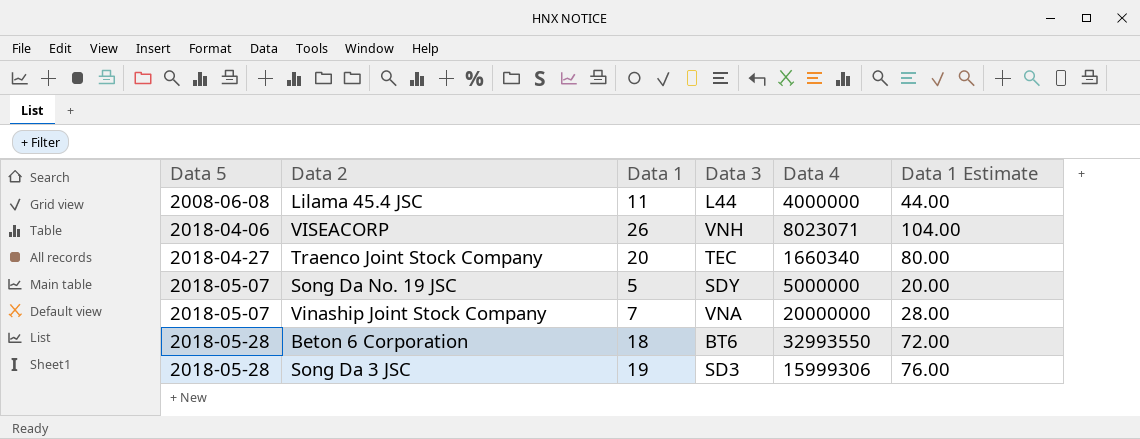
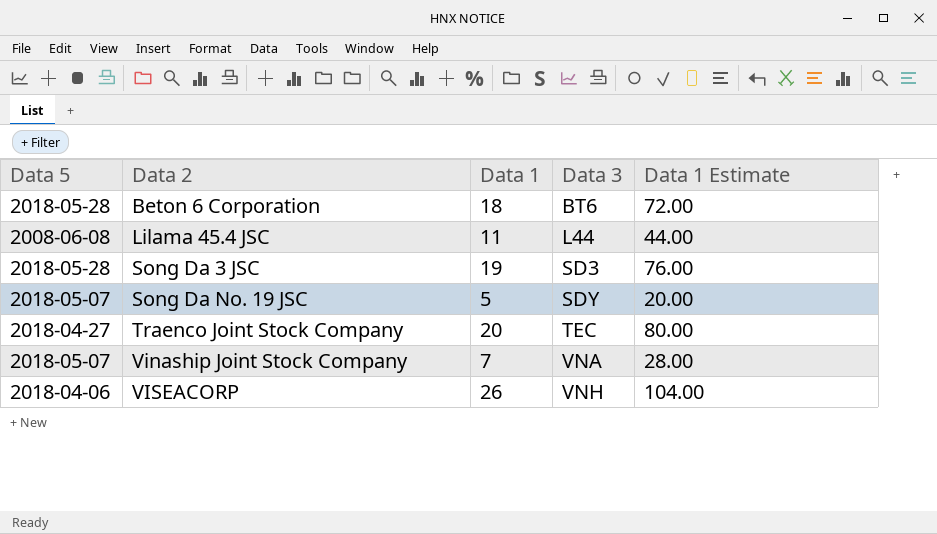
row order: Data 5 ascending -> Data 2 ascending
column Data 4 | position: 5 -> none

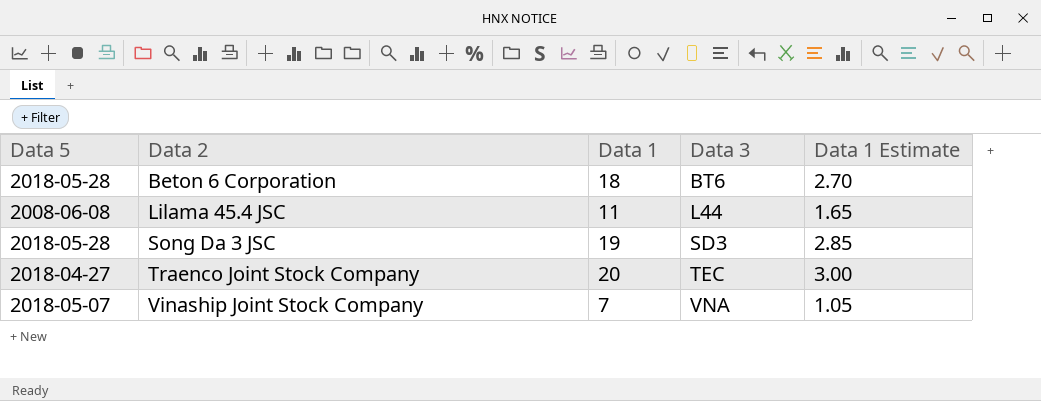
column Data 1 Estimate | formula: [Data 1] * 4 -> [Data 1] * 0.15
row Song Da No. 19 JSC: 2018-05-07 | 5 | SDY | 20.00 -> none
row VISEACORP: 2018-04-06 | 26 | VNH | 104.00 -> none

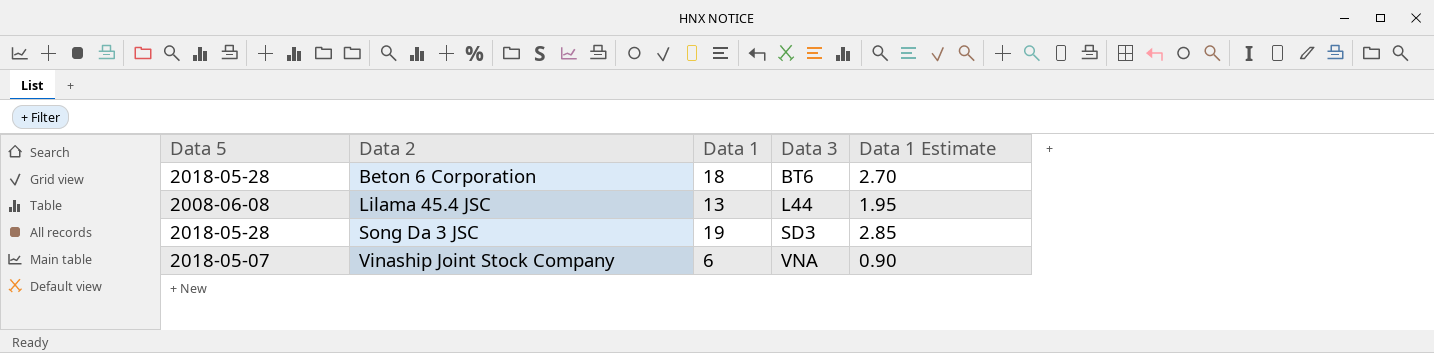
row Traenco Joint Stock Company: 2018-04-27 | 20 | TEC | 3.00 -> none
Lilama 45.4 JSC | Data 1: 11 -> 13
Lilama 45.4 JSC | Data 1 Estimate: 1.65 -> 1.95
Vinaship Joint Stock Company | Data 1: 7 -> 6
Vinaship Joint Stock Company | Data 1 Estimate: 1.05 -> 0.90

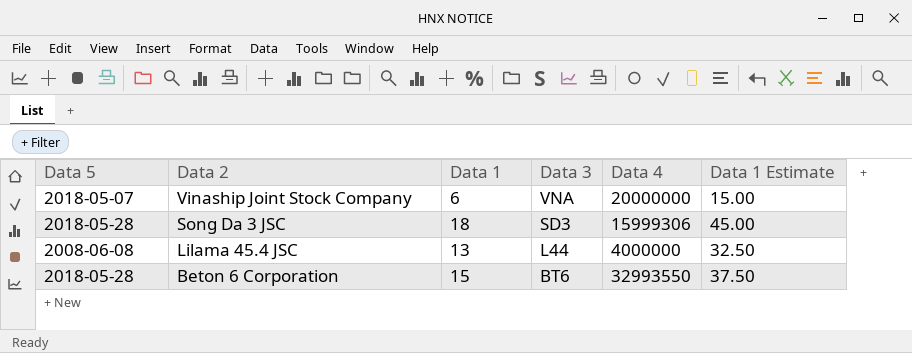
row order: Data 2 ascending -> Data 2 descending
column Data 4 | position: none -> 5
column Data 1 Estimate | formula: [Data 1] * 0.15 -> [Data 1] * 2.5
Song Da 3 JSC | Data 1: 19 -> 18
Beton 6 Corporation | Data 1: 18 -> 15

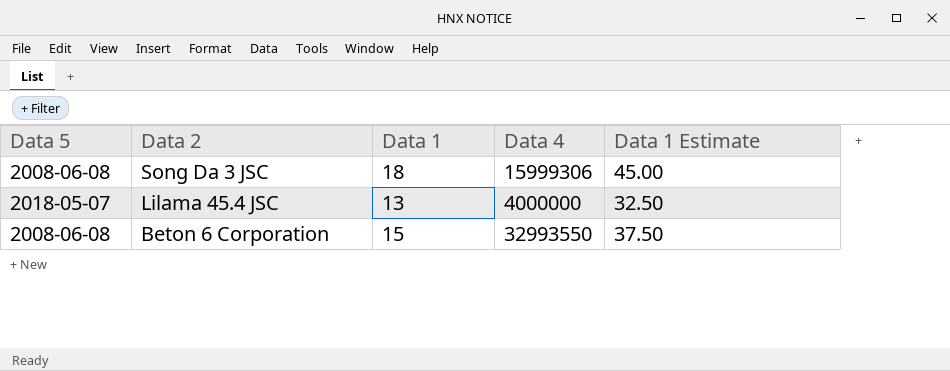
column Data 3 | position: 4 -> none
row Vinaship Joint Stock Company: 2018-05-07 | 6 | VNA | 20000000 | 15.00 -> none
Song Da 3 JSC | Data 5: 2018-05-28 -> 2008-06-08
Lilama 45.4 JSC | Data 5: 2008-06-08 -> 2018-05-07
Beton 6 Corporation | Data 5: 2018-05-28 -> 2008-06-08

